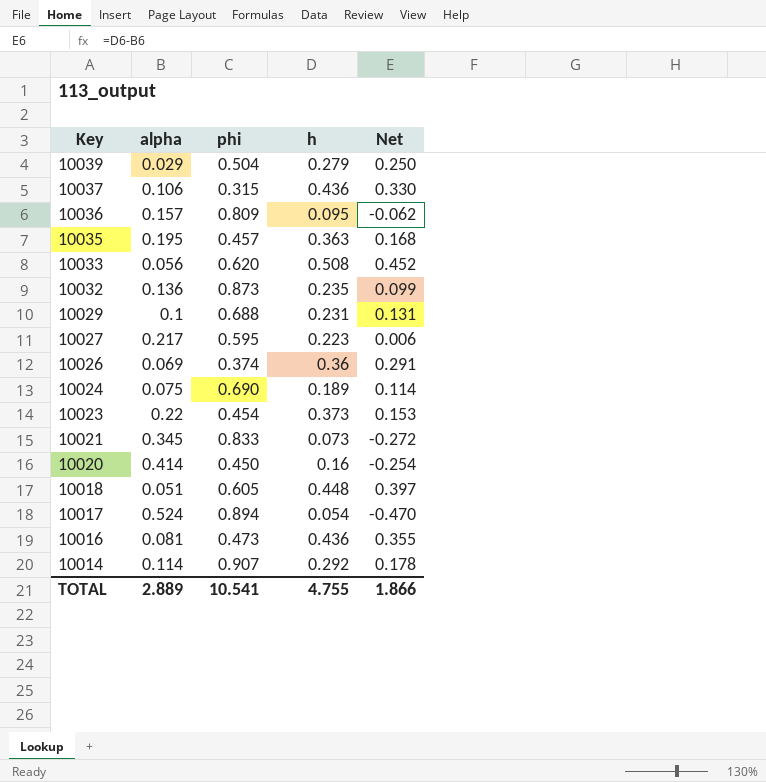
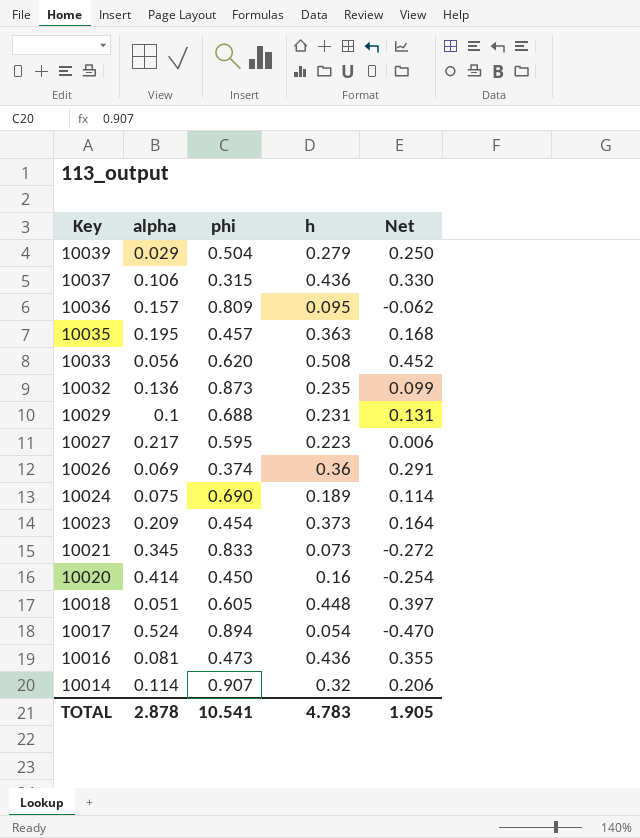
10023 | alpha: 0.22 -> 0.209
10023 | Net: 0.153 -> 0.164
10014 | h: 0.292 -> 0.32
10014 | Net: 0.178 -> 0.206
TOTAL | alpha: 2.889 -> 2.878
TOTAL | h: 4.755 -> 4.783
TOTAL | Net: 1.866 -> 1.905

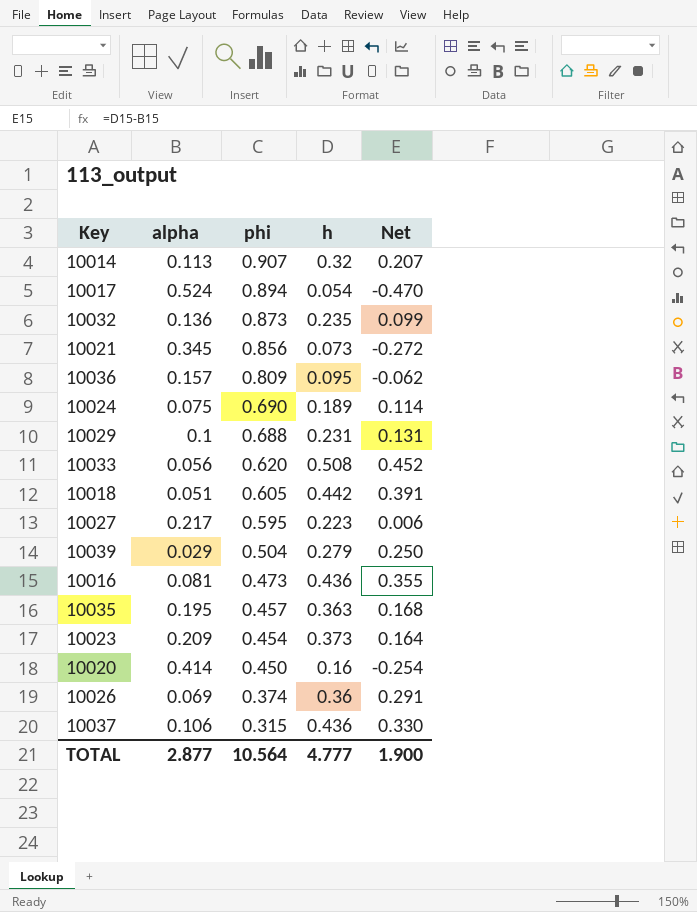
row order: Key descending -> phi descending
10014 | alpha: 0.114 -> 0.113
10014 | Net: 0.206 -> 0.207
10021 | phi: 0.833 -> 0.856
10018 | h: 0.448 -> 0.442
10018 | Net: 0.397 -> 0.391
TOTAL | alpha: 2.878 -> 2.877
TOTAL | phi: 10.541 -> 10.564
TOTAL | h: 4.783 -> 4.777
TOTAL | Net: 1.905 -> 1.900

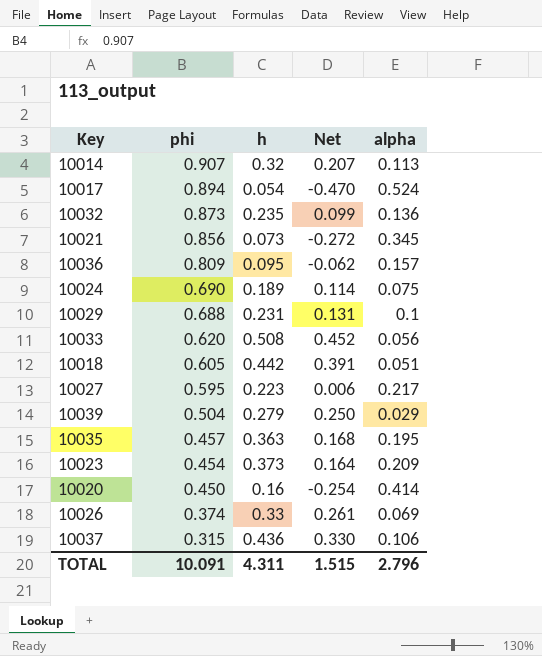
column alpha | position: 2 -> 5
row 10016: 0.081 | 0.473 | 0.436 | 0.355 -> none
10026 | h: 0.36 -> 0.33
10026 | Net: 0.291 -> 0.261
TOTAL | phi: 10.564 -> 10.091
TOTAL | h: 4.777 -> 4.311
TOTAL | Net: 1.900 -> 1.515
TOTAL | alpha: 2.877 -> 2.796

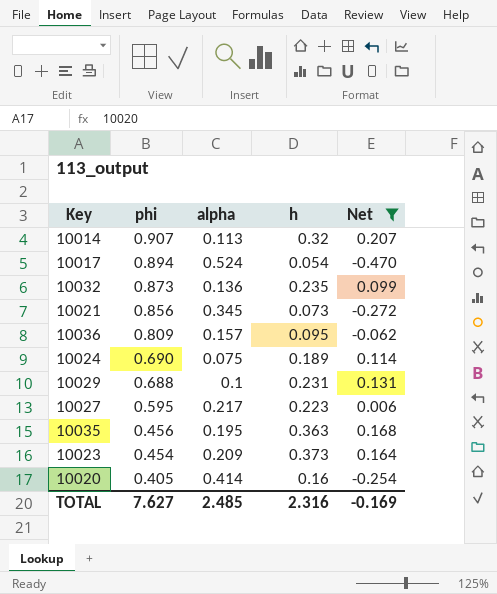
filter: none -> Net <= 0.207
column alpha | position: 5 -> 3
10035 | phi: 0.457 -> 0.456
10020 | phi: 0.450 -> 0.405
TOTAL | phi: 10.091 -> 7.627
TOTAL | alpha: 2.796 -> 2.485
TOTAL | h: 4.311 -> 2.316
TOTAL | Net: 1.515 -> -0.169

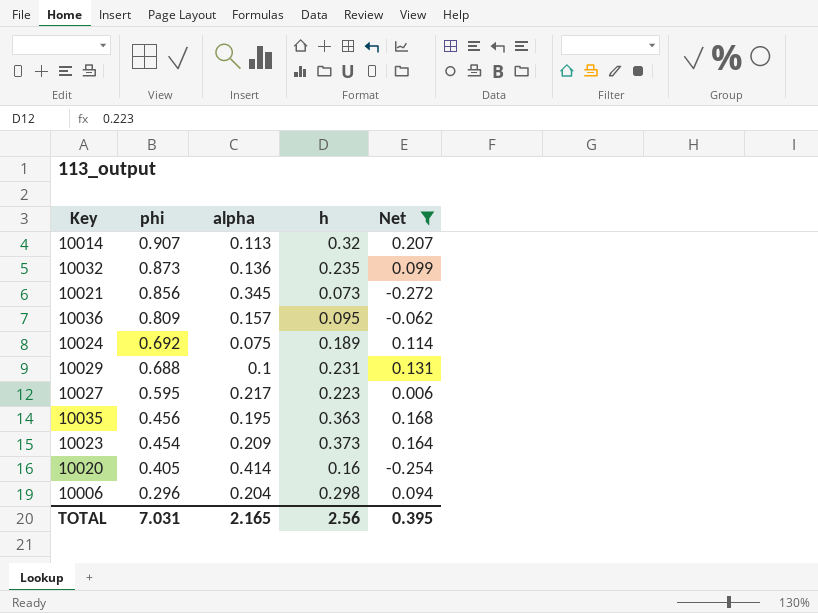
row 10017: 0.894 | 0.524 | 0.054 | -0.470 -> none
10024 | phi: 0.690 -> 0.692
row 10006: none -> 0.296 | 0.204 | 0.298 | 0.094
TOTAL | phi: 7.627 -> 7.031
TOTAL | alpha: 2.485 -> 2.165
TOTAL | h: 2.316 -> 2.56
TOTAL | Net: -0.169 -> 0.395

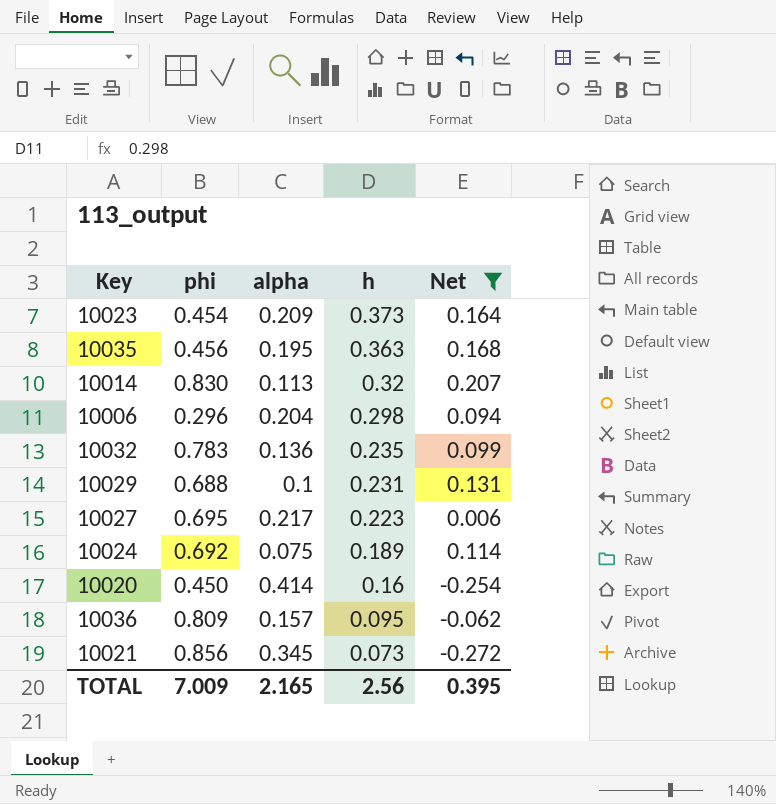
row order: phi descending -> h descending
10014 | phi: 0.907 -> 0.830
10032 | phi: 0.873 -> 0.783
10027 | phi: 0.595 -> 0.695
10020 | phi: 0.405 -> 0.450
TOTAL | phi: 7.031 -> 7.009

